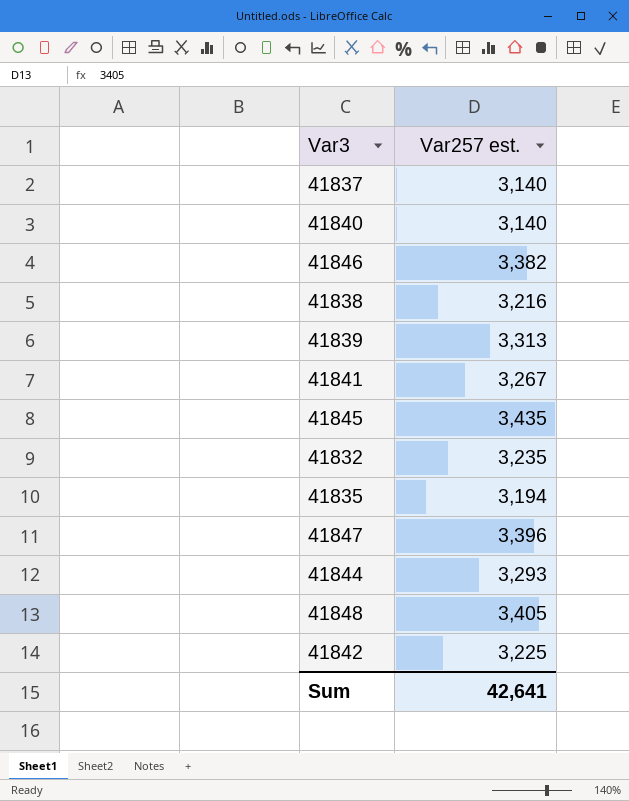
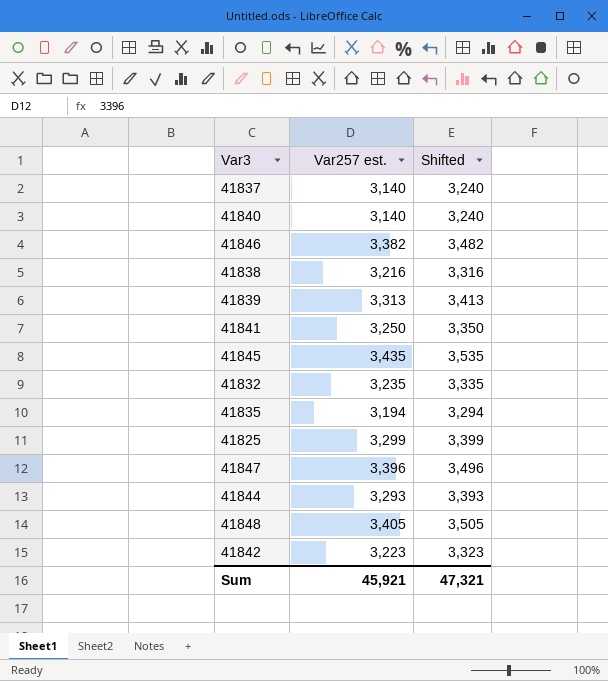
column Shifted | formula: none -> [Var257 est.] + 100
41841 | Var257 est.: 3,267 -> 3,250
row 41825: none -> 3,299 | 3,399
41842 | Var257 est.: 3,225 -> 3,223
Sum | Var257 est.: 42,641 -> 45,921

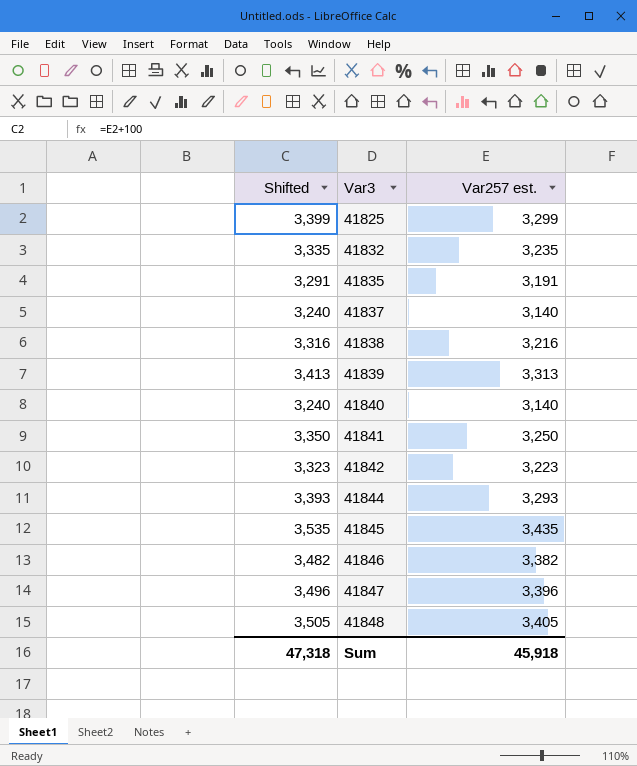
row order: none -> Var3 ascending
column Shifted | position: 3 -> 1
41835 | Shifted: 3,294 -> 3,291
41835 | Var257 est.: 3,194 -> 3,191
Sum | Shifted: 47,321 -> 47,318
Sum | Var257 est.: 45,921 -> 45,918

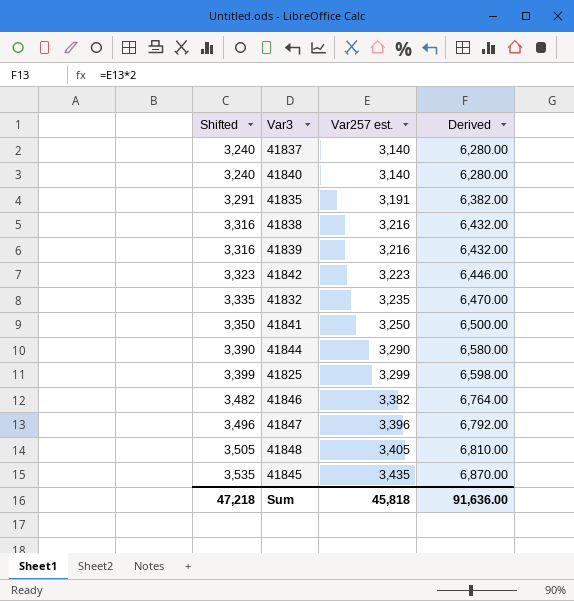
row order: Var3 ascending -> Shifted ascending
column Derived | formula: none -> [Var257 est.] * 2
41839 | Shifted: 3,413 -> 3,316
41839 | Var257 est.: 3,313 -> 3,216
41844 | Shifted: 3,393 -> 3,390
41844 | Var257 est.: 3,293 -> 3,290
Sum | Shifted: 47,318 -> 47,218
Sum | Var257 est.: 45,918 -> 45,818

